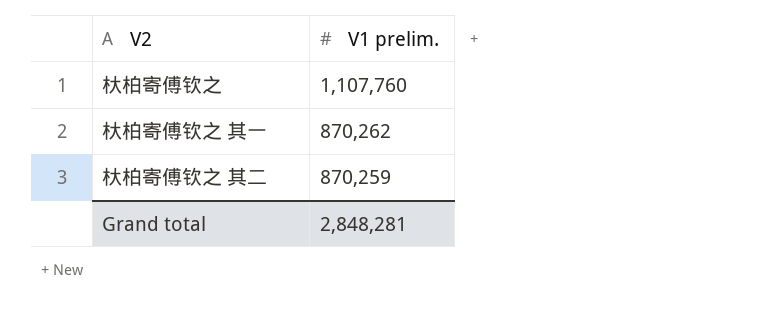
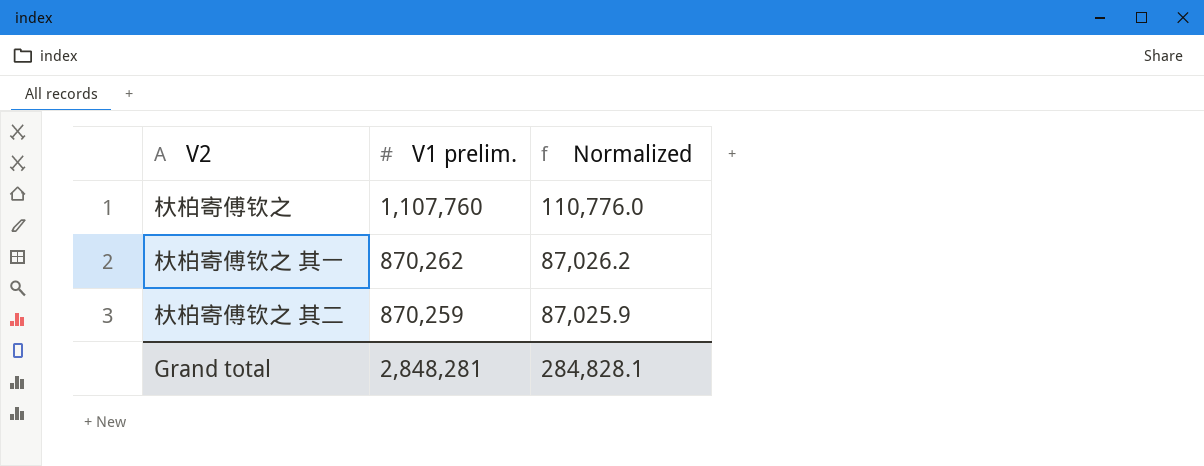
column Normalized | formula: none -> [V1 prelim.] * 0.1

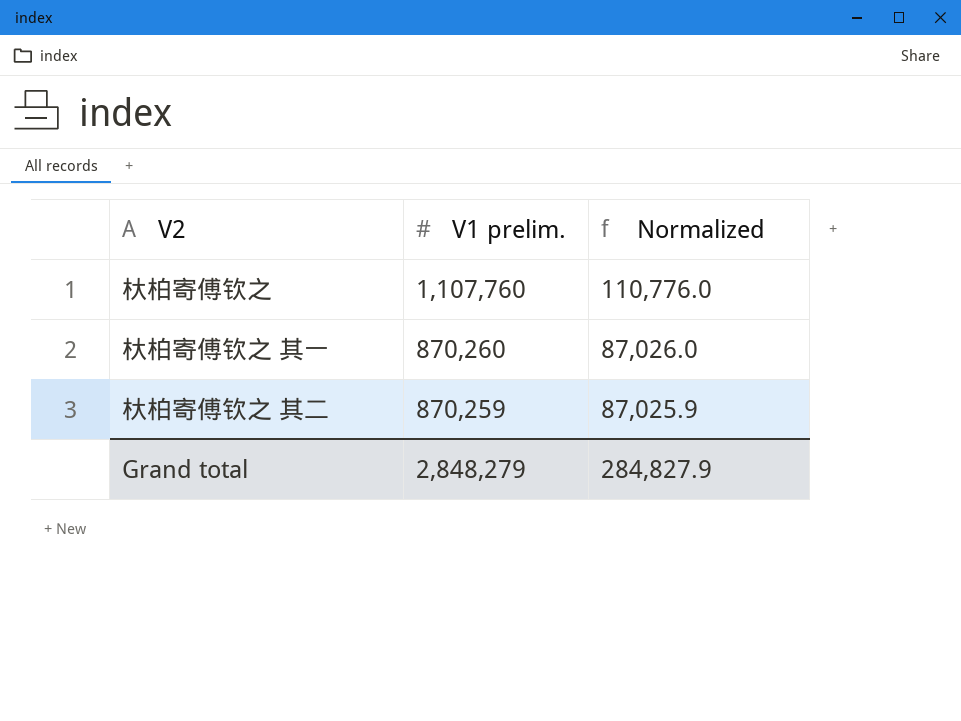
杕柏寄傅钦之 其一 | V1 prelim.: 870,262 -> 870,260
杕柏寄傅钦之 其一 | Normalized: 87,026.2 -> 87,026.0
Grand total | V1 prelim.: 2,848,281 -> 2,848,279
Grand total | Normalized: 284,828.1 -> 284,827.9

